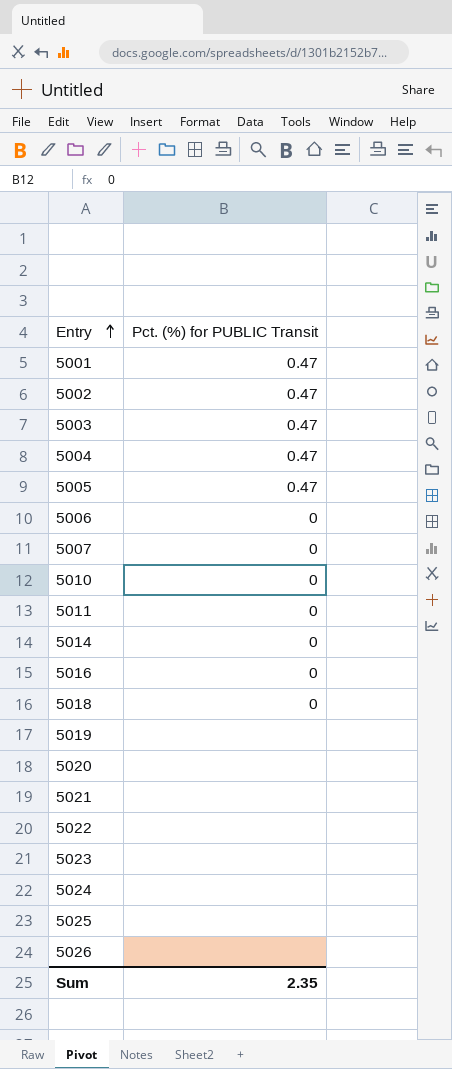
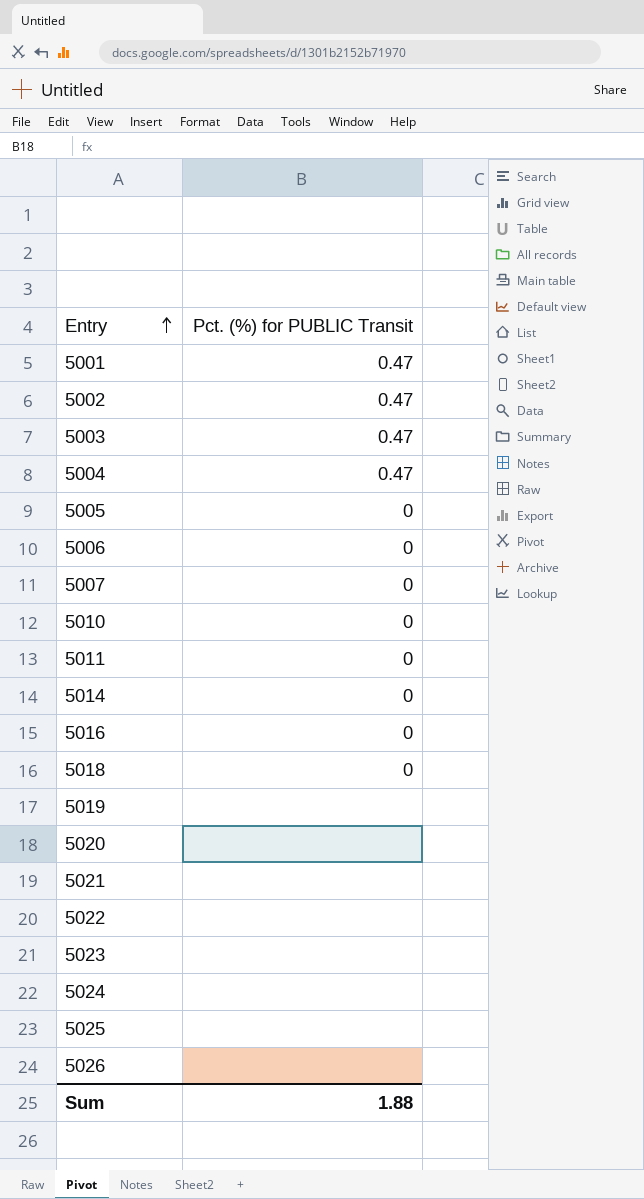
5005 | Pct. (%) for PUBLIC Transit: 0.47 -> 0
Sum | Pct. (%) for PUBLIC Transit: 2.35 -> 1.88

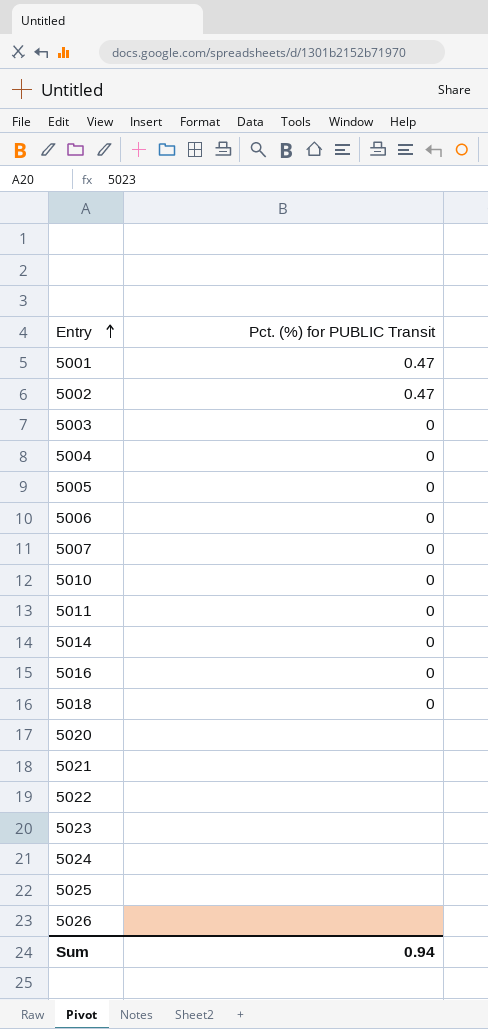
row 5019: none -> none
5003 | Pct. (%) for PUBLIC Transit: 0.47 -> 0
5004 | Pct. (%) for PUBLIC Transit: 0.47 -> 0
Sum | Pct. (%) for PUBLIC Transit: 1.88 -> 0.94

